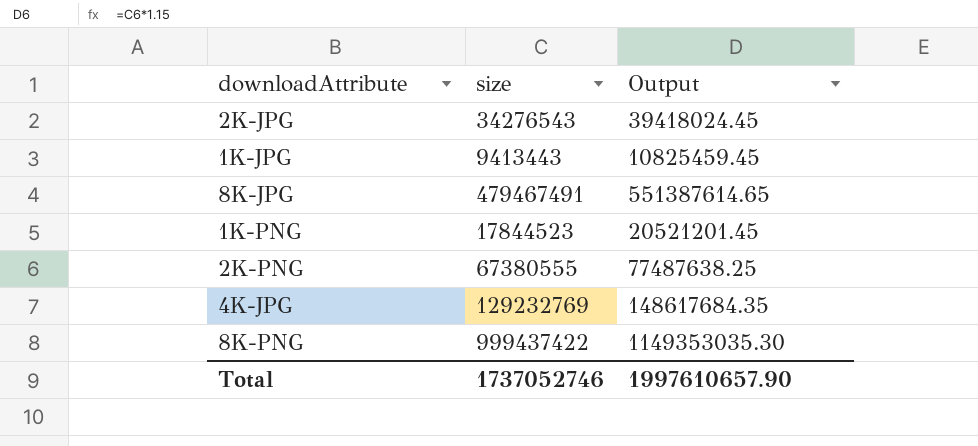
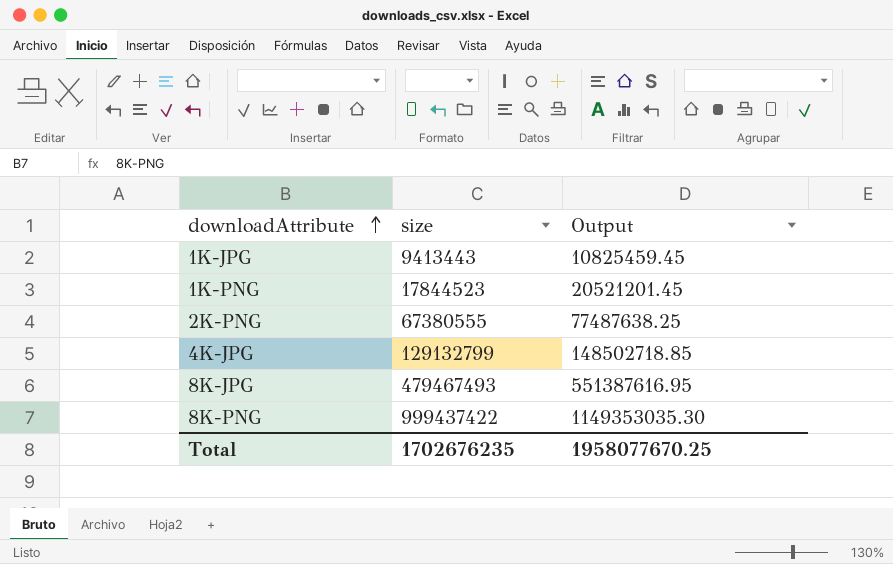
row order: none -> downloadAttribute ascending
row 2K-JPG: 34276543 | 39418024.45 -> none
4K-JPG | size: 129232769 -> 129132799
4K-JPG | Output: 148617684.35 -> 148502718.85
8K-JPG | size: 479467491 -> 479467493
8K-JPG | Output: 551387614.65 -> 551387616.95
Total | size: 1737052746 -> 1702676235
Total | Output: 1997610657.90 -> 1958077670.25

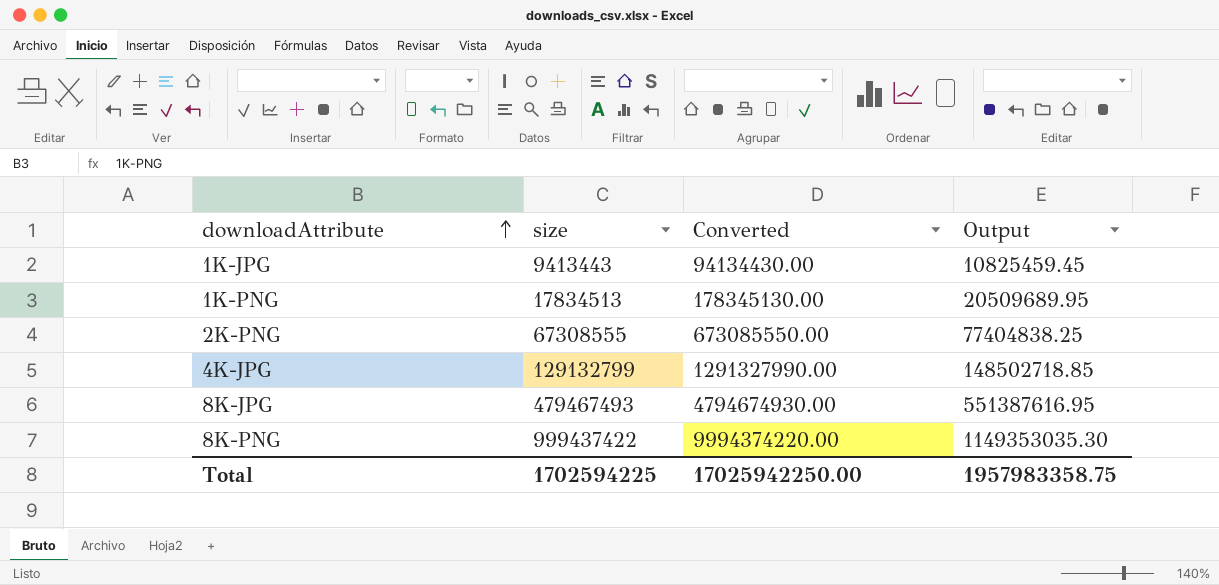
column Converted | formula: none -> [size] * 10
1K-PNG | size: 17844523 -> 17834513
1K-PNG | Output: 20521201.45 -> 20509689.95
2K-PNG | size: 67380555 -> 67308555
2K-PNG | Output: 77487638.25 -> 77404838.25
Total | size: 1702676235 -> 1702594225
Total | Output: 1958077670.25 -> 1957983358.75

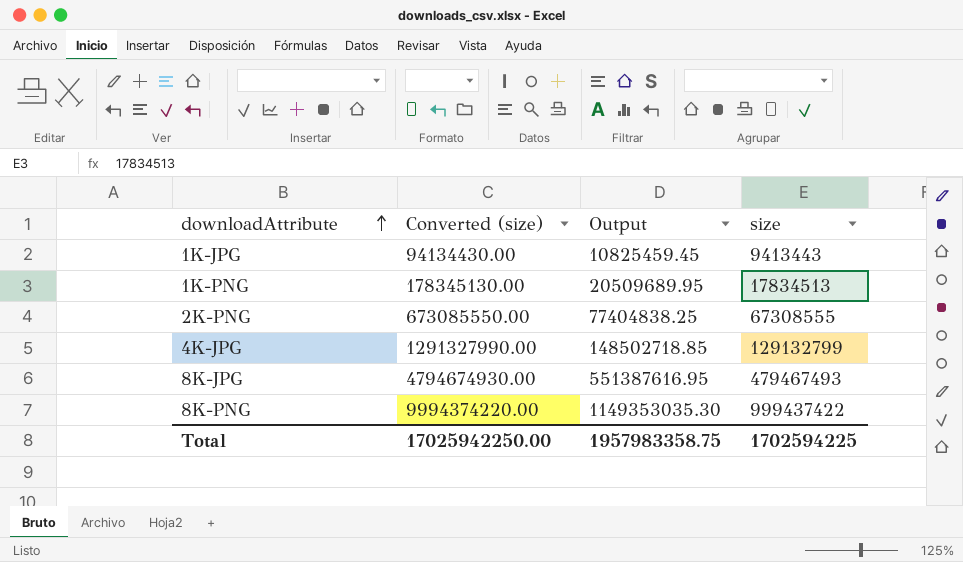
column name: Converted -> Converted (size)
column size | position: 2 -> 4

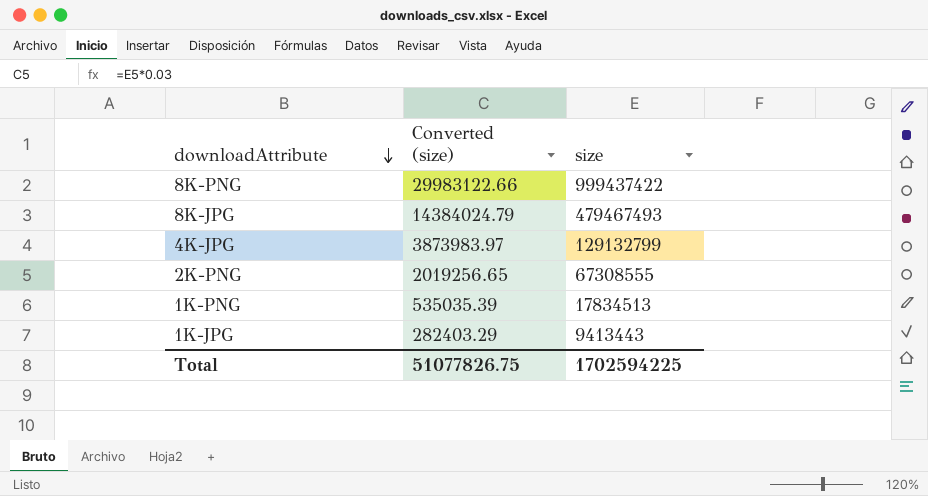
row order: downloadAttribute ascending -> downloadAttribute descending
column Output | formula: [size] * 1.15 -> none
column Converted (size) | formula: [size] * 10 -> [size] * 0.03
Total | Converted (size): 17025942250.00 -> 51077826.75

